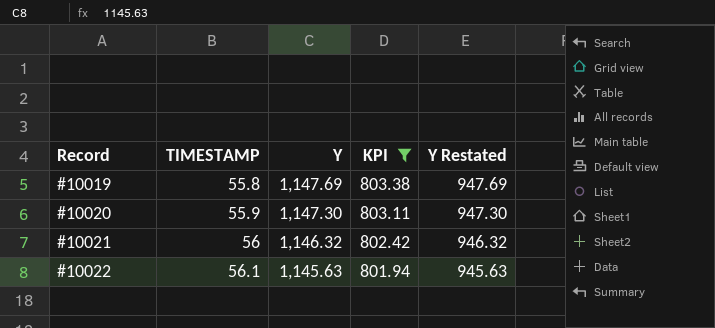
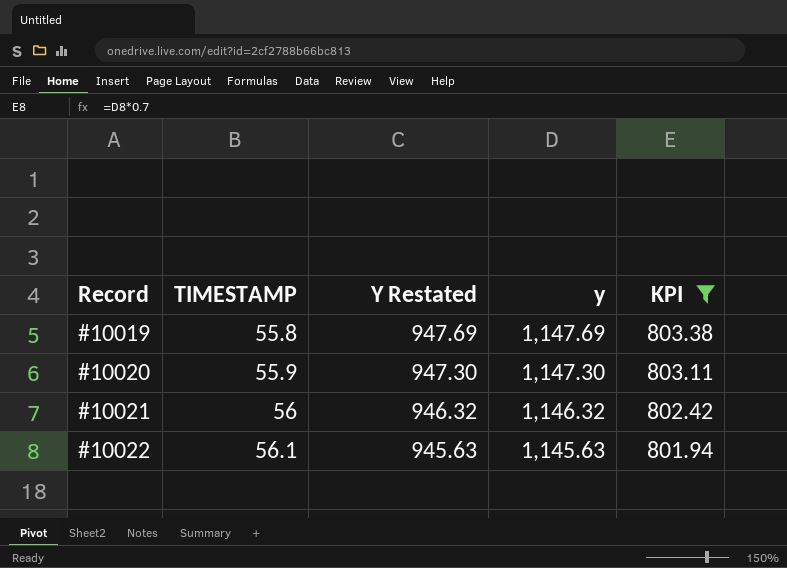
column Y Restated | position: 5 -> 3
column name: Y -> y

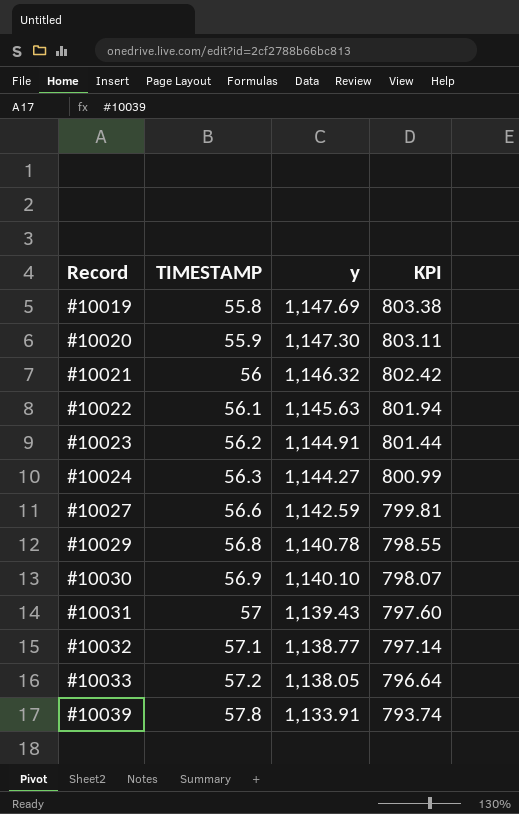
filter: KPI >= 801.94 -> none
column Y Restated | formula: [y] - 200 -> none

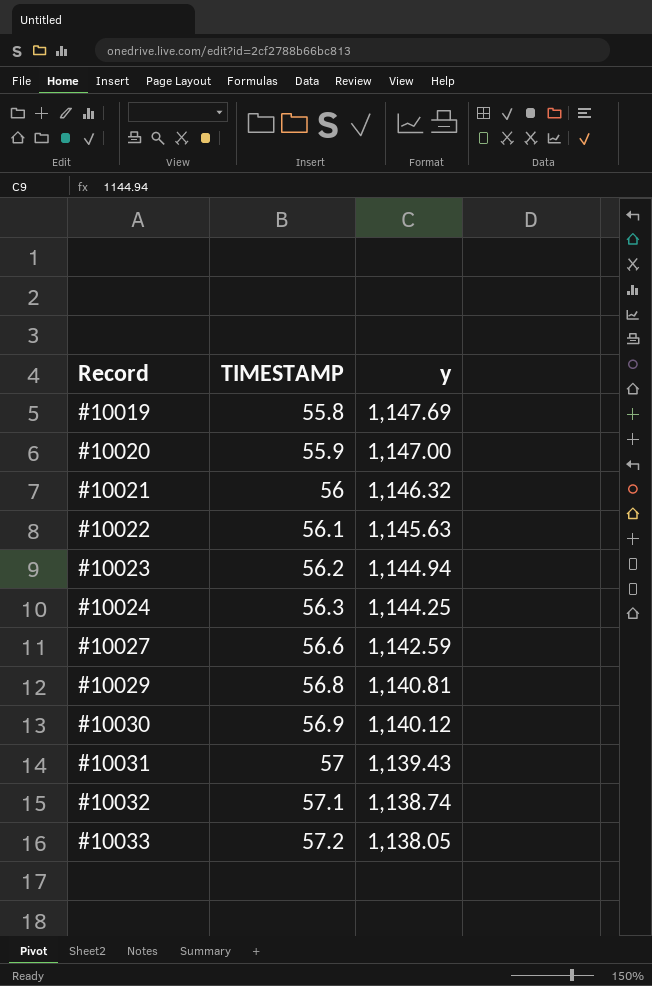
column KPI | formula: [y] * 0.7 -> none
row #10039: 57.8 | 1,133.91 | 793.74 -> none
#10020 | y: 1,147.30 -> 1,147.00
#10023 | y: 1,144.91 -> 1,144.94
#10024 | y: 1,144.27 -> 1,144.25
#10029 | y: 1,140.78 -> 1,140.81
#10030 | y: 1,140.10 -> 1,140.12
#10032 | y: 1,138.77 -> 1,138.74

